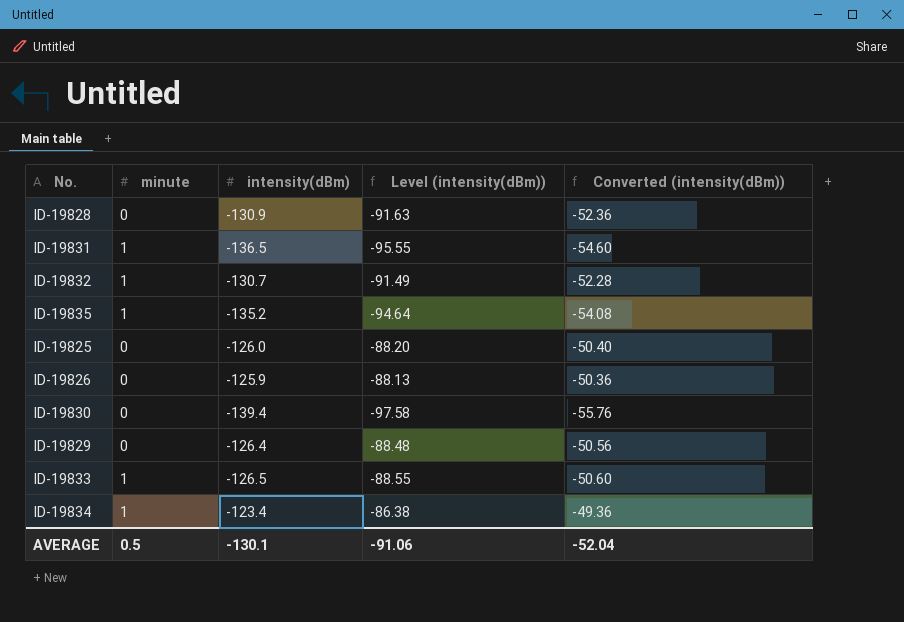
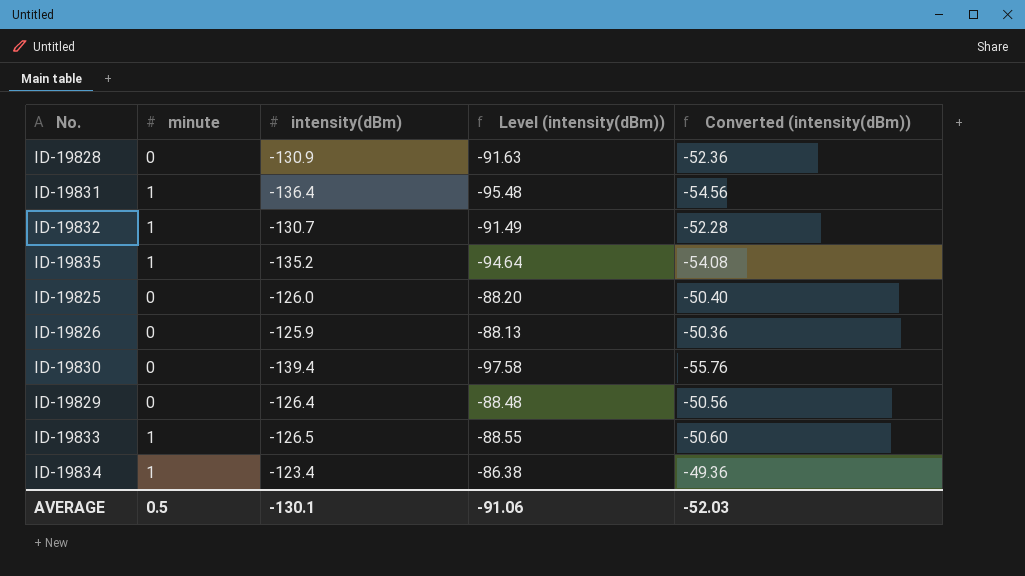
ID-19831 | intensity(dBm): -136.5 -> -136.4
ID-19831 | Level (intensity(dBm)): -95.55 -> -95.48
ID-19831 | Converted (intensity(dBm)): -54.60 -> -54.56
AVERAGE | Converted (intensity(dBm)): -52.04 -> -52.03

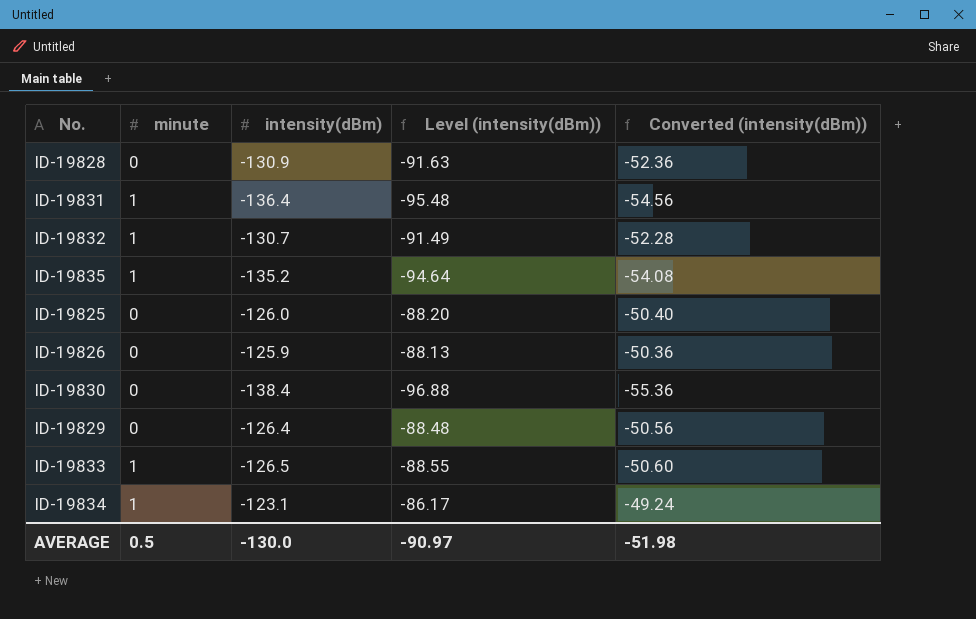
ID-19830 | intensity(dBm): -139.4 -> -138.4
ID-19830 | Level (intensity(dBm)): -97.58 -> -96.88
ID-19830 | Converted (intensity(dBm)): -55.76 -> -55.36
ID-19834 | intensity(dBm): -123.4 -> -123.1
ID-19834 | Level (intensity(dBm)): -86.38 -> -86.17
ID-19834 | Converted (intensity(dBm)): -49.36 -> -49.24
AVERAGE | intensity(dBm): -130.1 -> -130.0
AVERAGE | Level (intensity(dBm)): -91.06 -> -90.97
AVERAGE | Converted (intensity(dBm)): -52.03 -> -51.98

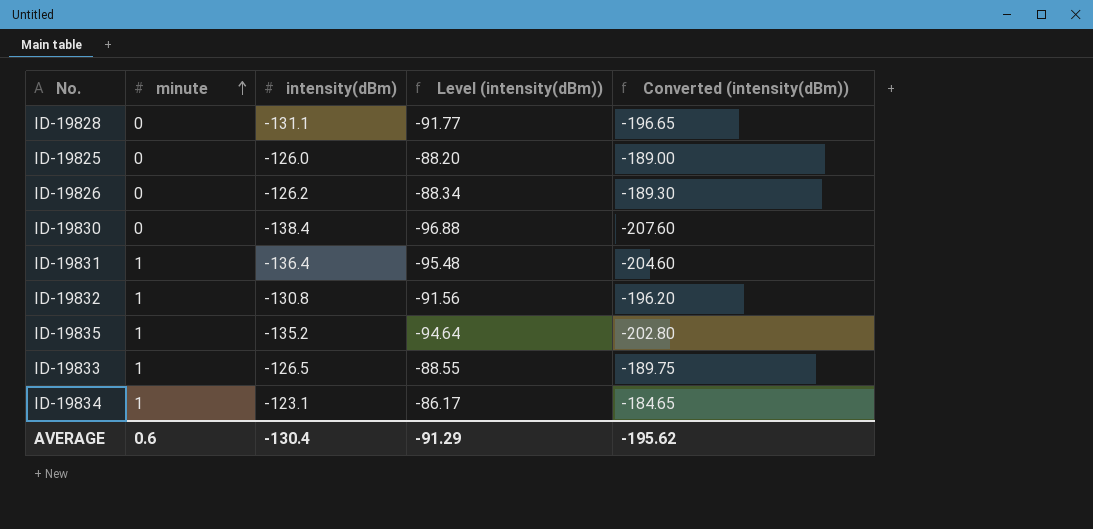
row order: none -> minute ascending
column Converted (intensity(dBm)) | formula: [intensity(dBm)] * 0.4 -> [intensity(dBm)] * 1.5
row ID-19829: 0 | -126.4 | -88.48 | -50.56 -> none
ID-19828 | intensity(dBm): -130.9 -> -131.1
ID-19828 | Level (intensity(dBm)): -91.63 -> -91.77
ID-19826 | intensity(dBm): -125.9 -> -126.2
ID-19826 | Level (intensity(dBm)): -88.13 -> -88.34
ID-19832 | intensity(dBm): -130.7 -> -130.8
ID-19832 | Level (intensity(dBm)): -91.49 -> -91.56
AVERAGE | minute: 0.5 -> 0.6
AVERAGE | intensity(dBm): -130.0 -> -130.4
AVERAGE | Level (intensity(dBm)): -90.97 -> -91.29
AVERAGE | Converted (intensity(dBm)): -51.98 -> -195.62

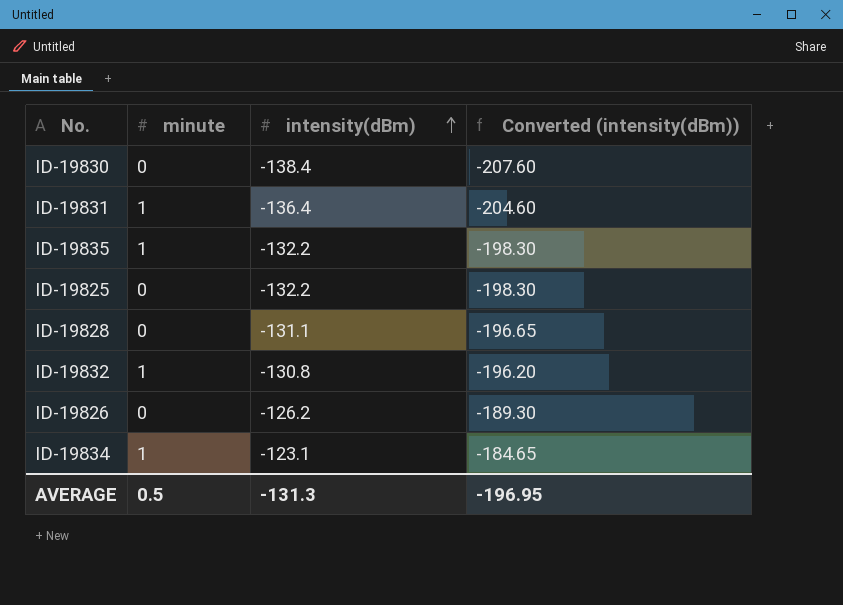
row order: minute ascending -> intensity(dBm) ascending
column Level (intensity(dBm)) | formula: [intensity(dBm)] * 0.7 -> none
row ID-19833: 1 | -126.5 | -88.55 | -189.75 -> none
ID-19835 | intensity(dBm): -135.2 -> -132.2
ID-19835 | Converted (intensity(dBm)): -202.80 -> -198.30
ID-19825 | intensity(dBm): -126.0 -> -132.2
ID-19825 | Converted (intensity(dBm)): -189.00 -> -198.30
AVERAGE | minute: 0.6 -> 0.5
AVERAGE | intensity(dBm): -130.4 -> -131.3
AVERAGE | Converted (intensity(dBm)): -195.62 -> -196.95

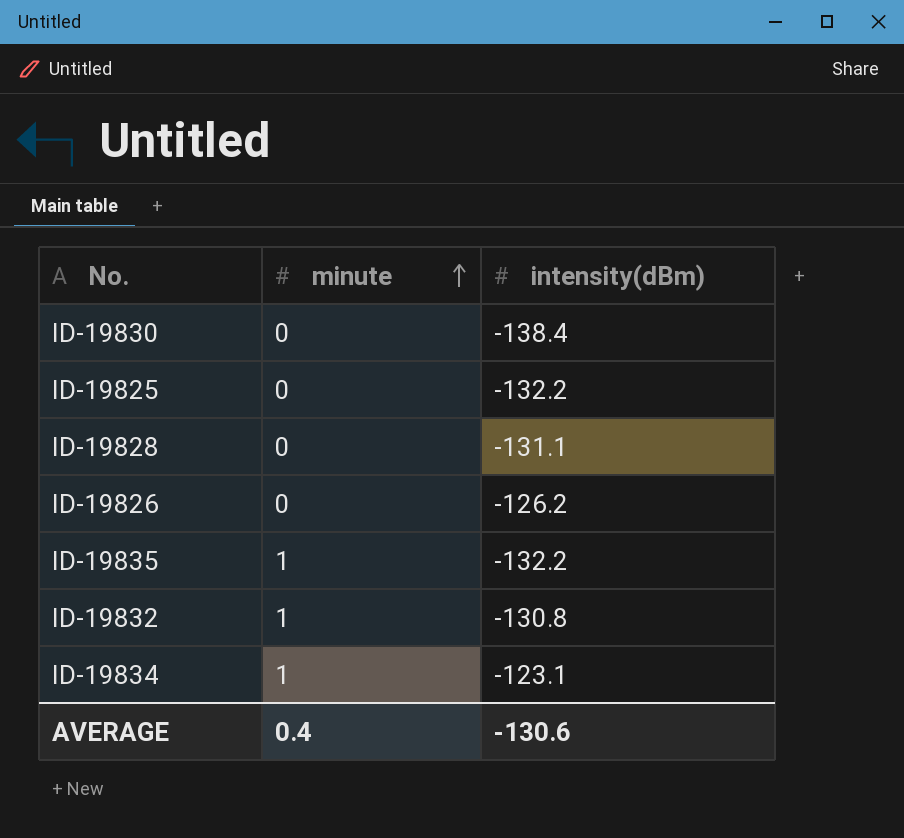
row order: intensity(dBm) ascending -> minute ascending
column Converted (intensity(dBm)) | formula: [intensity(dBm)] * 1.5 -> none
row ID-19831: 1 | -136.4 | -204.60 -> none
AVERAGE | minute: 0.5 -> 0.4
AVERAGE | intensity(dBm): -131.3 -> -130.6

